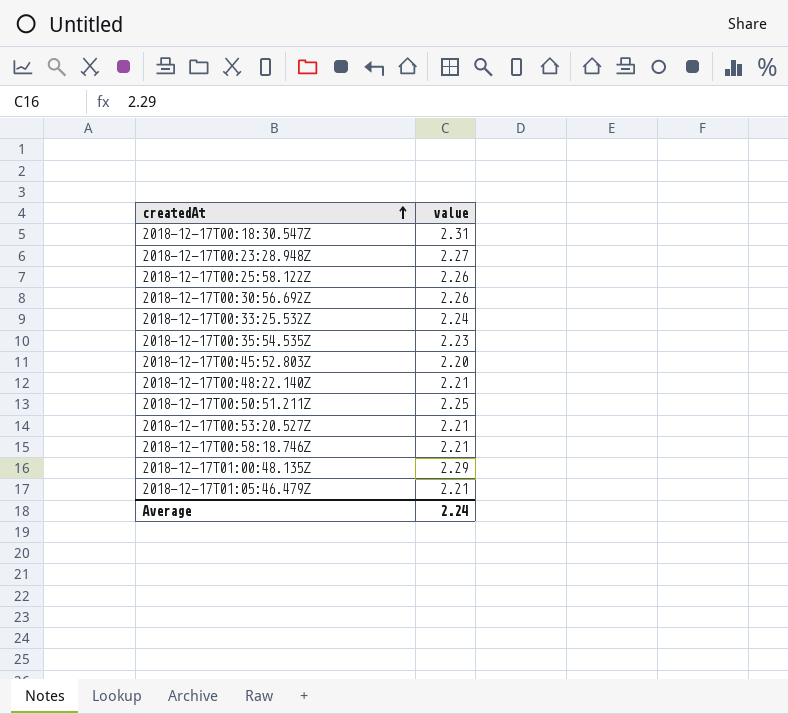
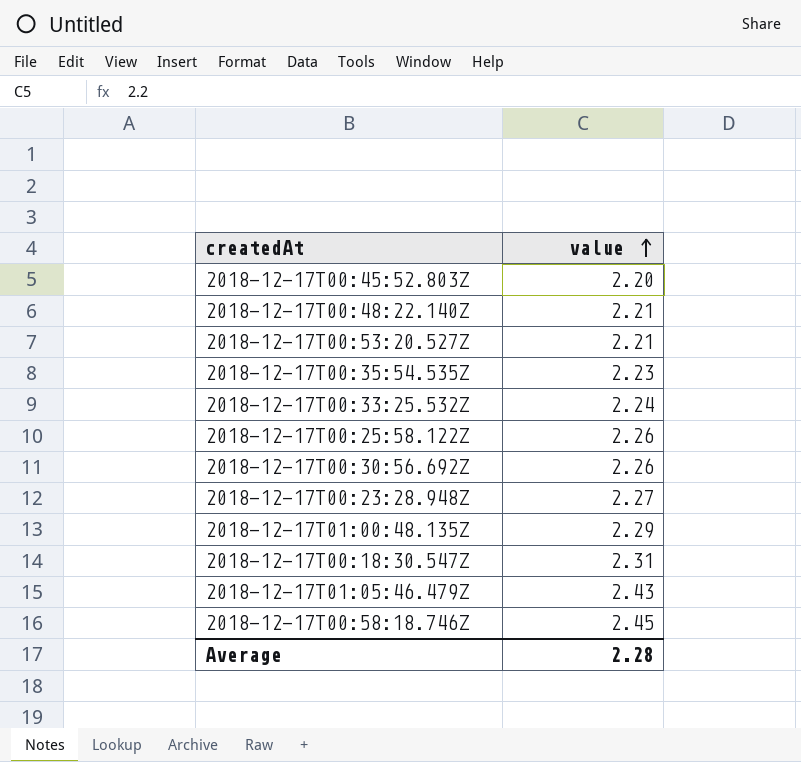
row order: createdAt ascending -> value ascending
row 2018-12-17T00:50:51.211Z: 2.25 -> none
2018-12-17T01:05:46.479Z | value: 2.21 -> 2.43
2018-12-17T00:58:18.746Z | value: 2.21 -> 2.45
Average | value: 2.24 -> 2.28

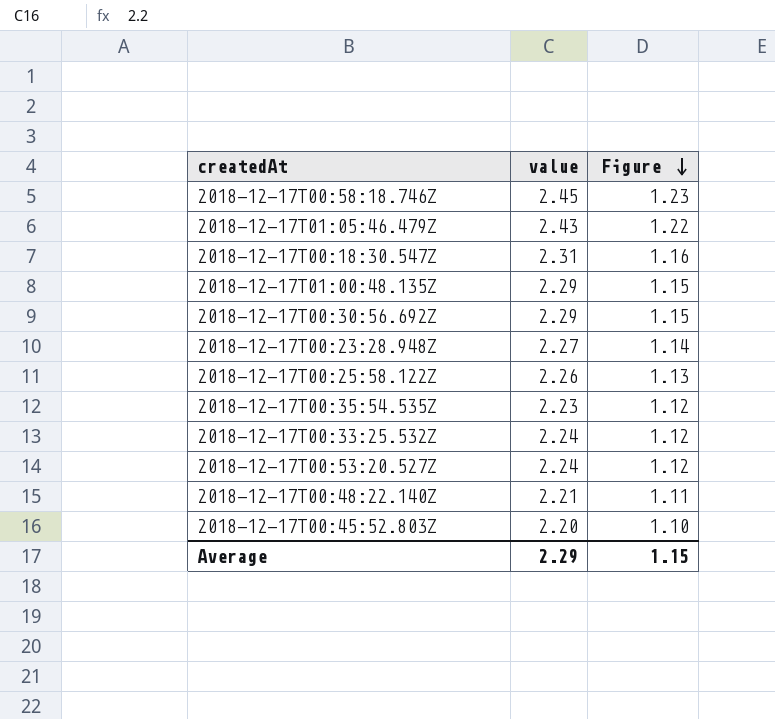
row order: value ascending -> Figure descending
column Figure | formula: none -> [value] * 0.5
2018-12-17T00:30:56.692Z | value: 2.26 -> 2.29
2018-12-17T00:53:20.527Z | value: 2.21 -> 2.24
Average | value: 2.28 -> 2.29

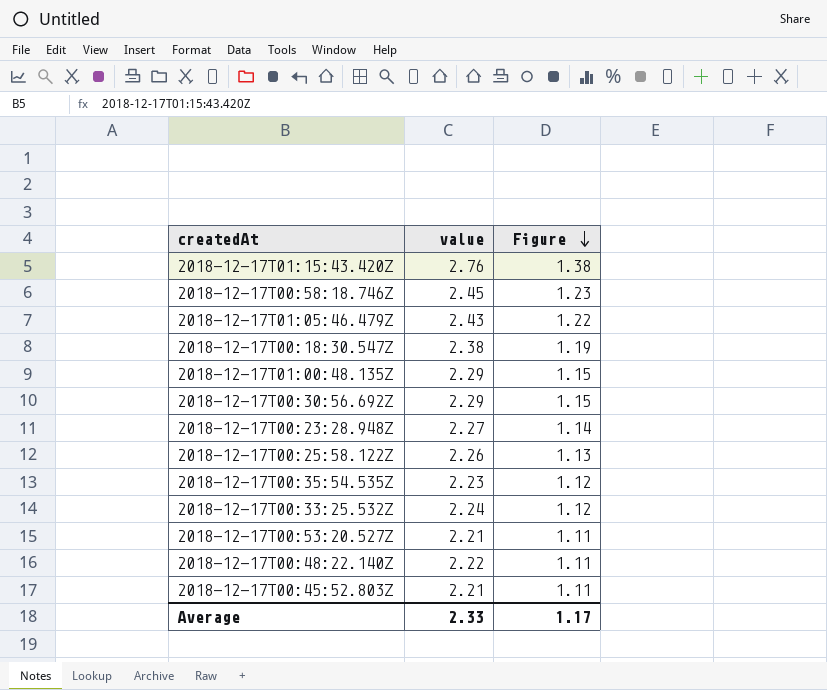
row 2018-12-17T01:15:43.420Z: none -> 2.76 | 1.38
2018-12-17T00:18:30.547Z | value: 2.31 -> 2.38
2018-12-17T00:18:30.547Z | Figure: 1.16 -> 1.19
2018-12-17T00:53:20.527Z | value: 2.24 -> 2.21
2018-12-17T00:53:20.527Z | Figure: 1.12 -> 1.11
2018-12-17T00:48:22.140Z | value: 2.21 -> 2.22
2018-12-17T00:45:52.803Z | value: 2.20 -> 2.21
2018-12-17T00:45:52.803Z | Figure: 1.10 -> 1.11
Average | value: 2.29 -> 2.33
Average | Figure: 1.15 -> 1.17

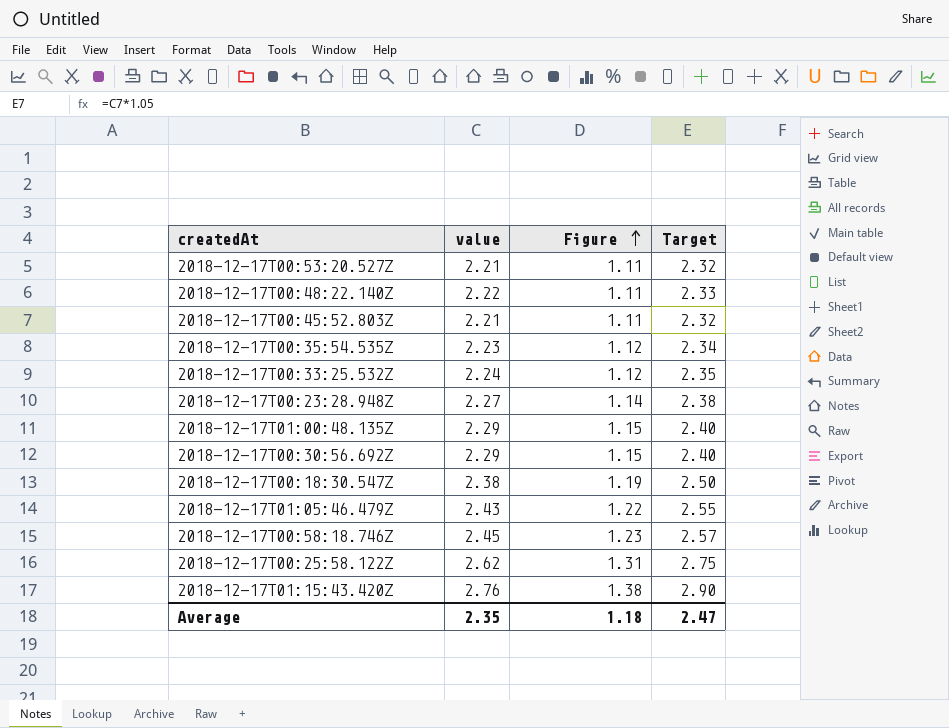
row order: Figure descending -> Figure ascending
column Target | formula: none -> [value] * 1.05
2018-12-17T00:25:58.122Z | value: 2.26 -> 2.62
2018-12-17T00:25:58.122Z | Figure: 1.13 -> 1.31
Average | value: 2.33 -> 2.35
Average | Figure: 1.17 -> 1.18

